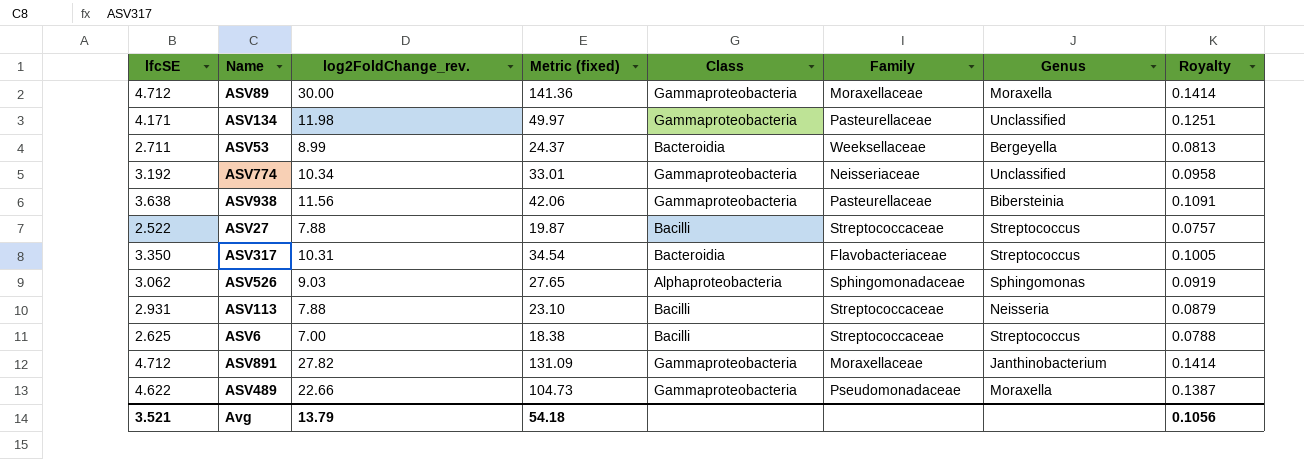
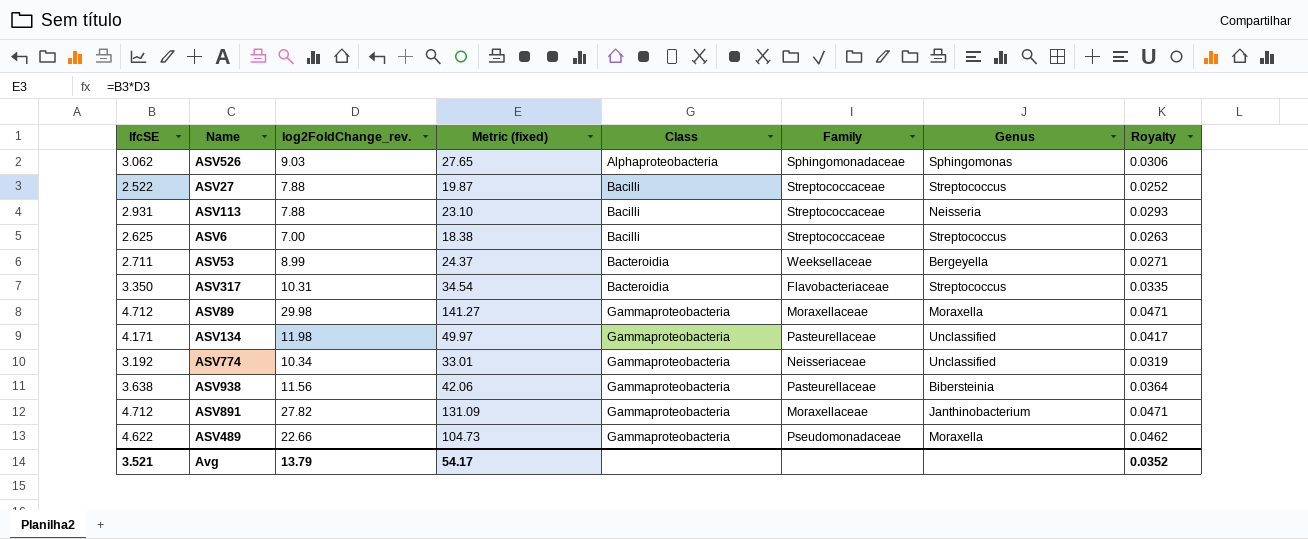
row order: none -> Class ascending
column Royalty | formula: [lfcSE] * 0.03 -> [lfcSE] * 0.01
ASV89 | log2FoldChange_rev.: 30.00 -> 29.98
ASV89 | Metric (fixed): 141.36 -> 141.27
Avg | Metric (fixed): 54.18 -> 54.17
Avg | Royalty: 0.1056 -> 0.0352

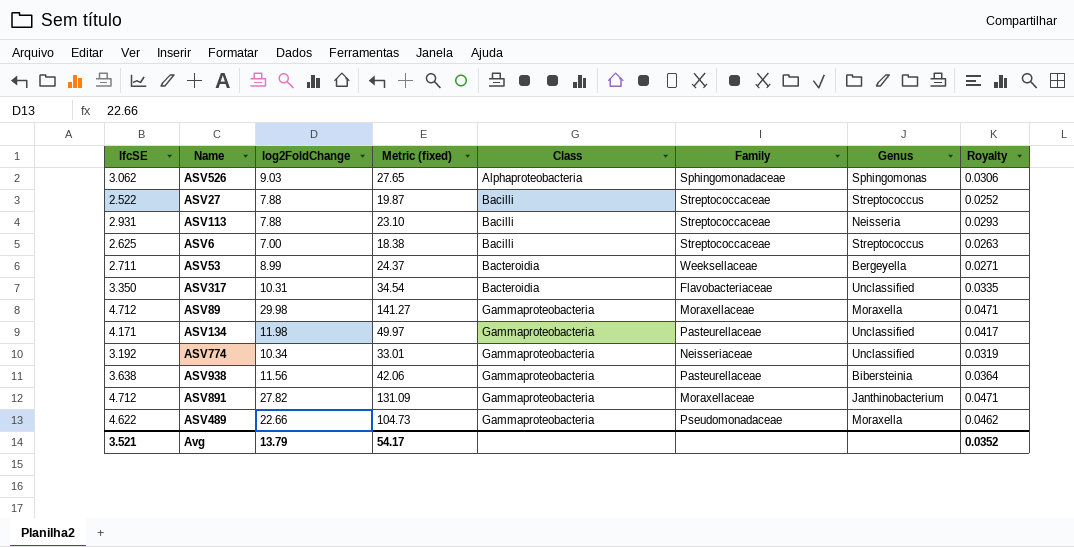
column name: log2FoldChange_rev. -> log2FoldChange
ASV317 | Genus: Streptococcus -> Unclassified

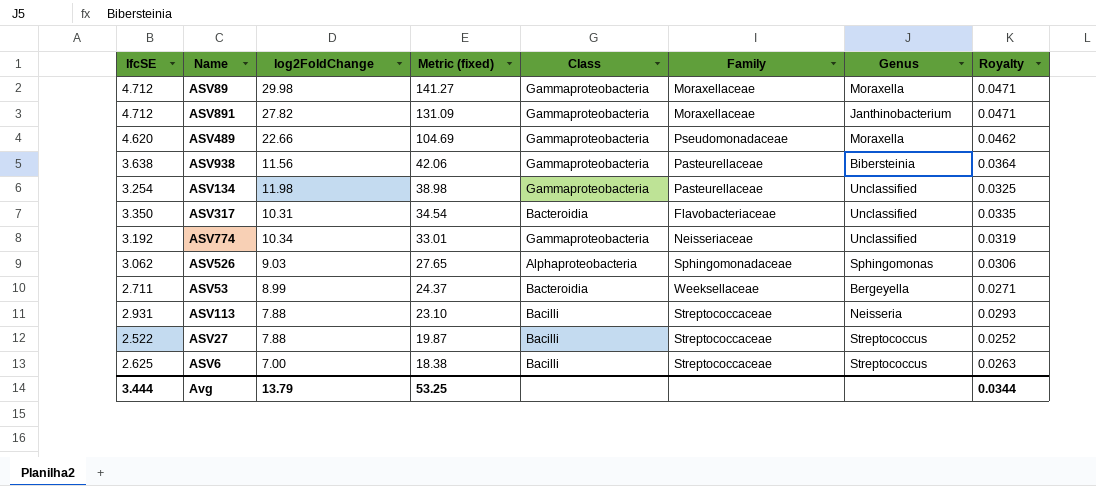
row order: Class ascending -> Metric (fixed) descending
ASV489 | lfcSE: 4.622 -> 4.620
ASV489 | Metric (fixed): 104.73 -> 104.69
ASV134 | lfcSE: 4.171 -> 3.254
ASV134 | Metric (fixed): 49.97 -> 38.98
ASV134 | Royalty: 0.0417 -> 0.0325
Avg | lfcSE: 3.521 -> 3.444
Avg | Metric (fixed): 54.17 -> 53.25
Avg | Royalty: 0.0352 -> 0.0344

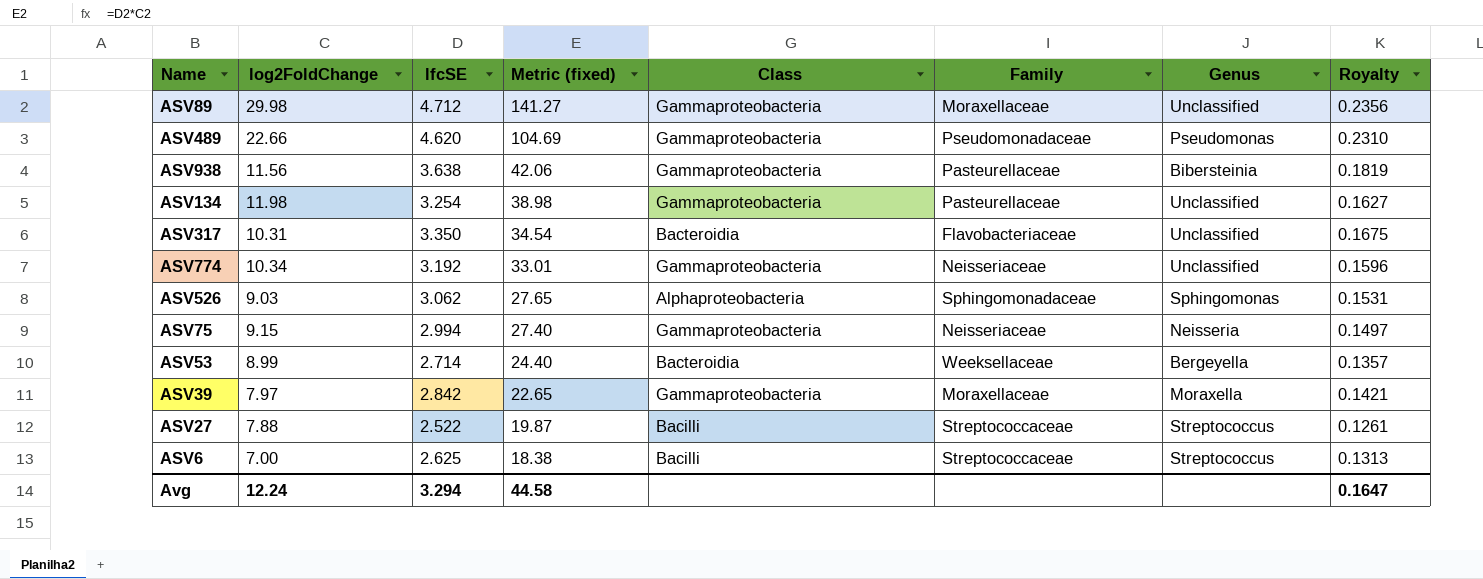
column lfcSE | position: 1 -> 3
column Royalty | formula: [lfcSE] * 0.01 -> [lfcSE] * 0.05
row ASV891: 4.712 | 27.82 | 131.09 | Gammaproteobacteria | Moraxellaceae | Janthinobacterium | 0.0471 -> none
row ASV113: 2.931 | 7.88 | 23.10 | Bacilli | Streptococcaceae | Neisseria | 0.0293 -> none
ASV89 | Genus: Moraxella -> Unclassified
ASV489 | Genus: Moraxella -> Pseudomonas
row ASV75: none -> 9.15 | 2.994 | 27.40 | Gammaproteobacteria | Neisseriaceae | Neisseria | 0.1497
ASV53 | lfcSE: 2.711 -> 2.714
ASV53 | Metric (fixed): 24.37 -> 24.40
row ASV39: none -> 7.97 | 2.842 | 22.65 | Gammaproteobacteria | Moraxellaceae | Moraxella | 0.1421
Avg | log2FoldChange: 13.79 -> 12.24
Avg | lfcSE: 3.444 -> 3.294
Avg | Metric (fixed): 53.25 -> 44.58
Avg | Royalty: 0.0344 -> 0.1647

